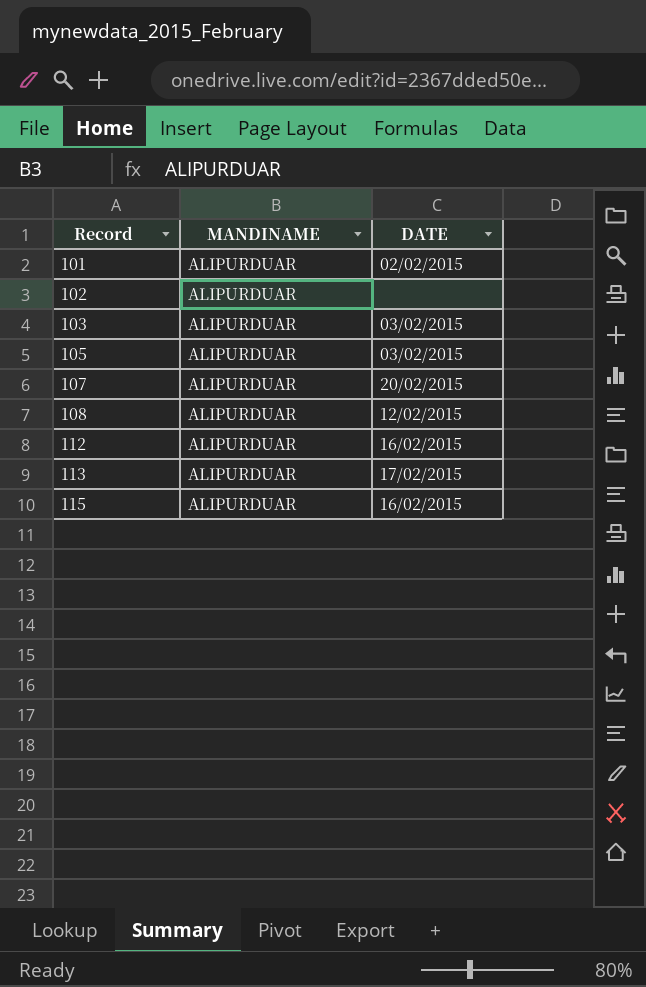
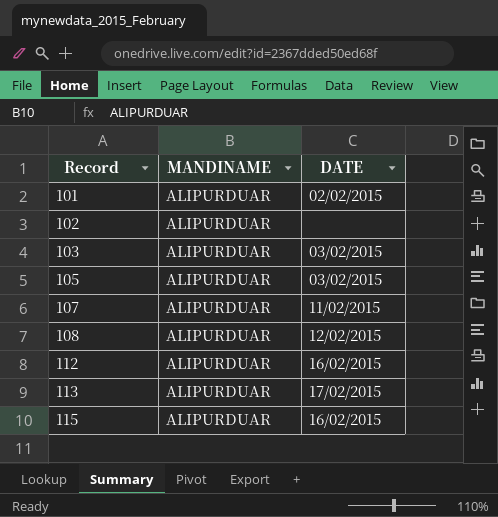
107 | DATE: 20/02/2015 -> 11/02/2015

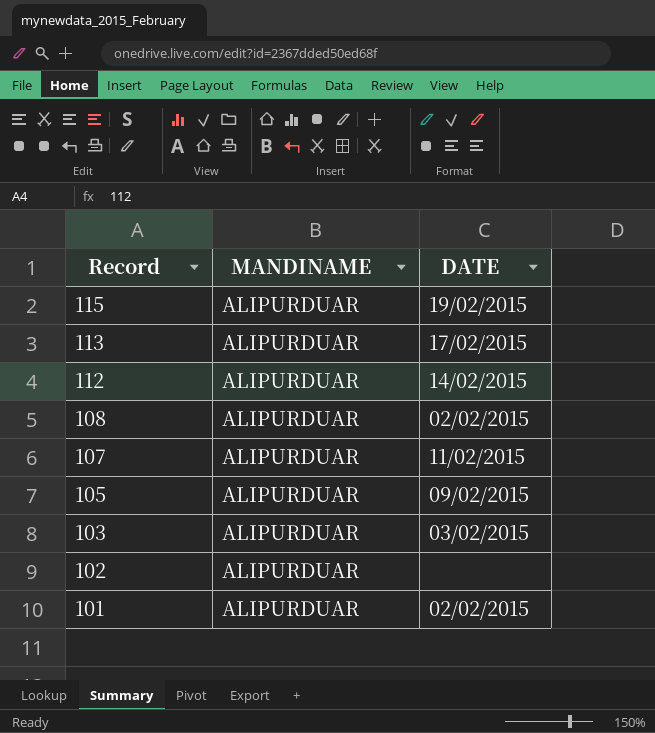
row order: Record ascending -> Record descending
115 | DATE: 16/02/2015 -> 19/02/2015
112 | DATE: 16/02/2015 -> 14/02/2015
108 | DATE: 12/02/2015 -> 02/02/2015
105 | DATE: 03/02/2015 -> 09/02/2015

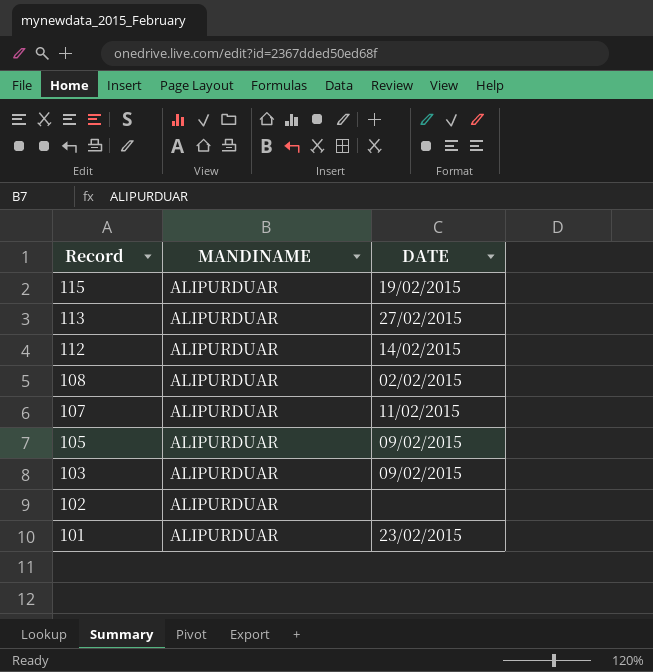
113 | DATE: 17/02/2015 -> 27/02/2015
103 | DATE: 03/02/2015 -> 09/02/2015
101 | DATE: 02/02/2015 -> 23/02/2015

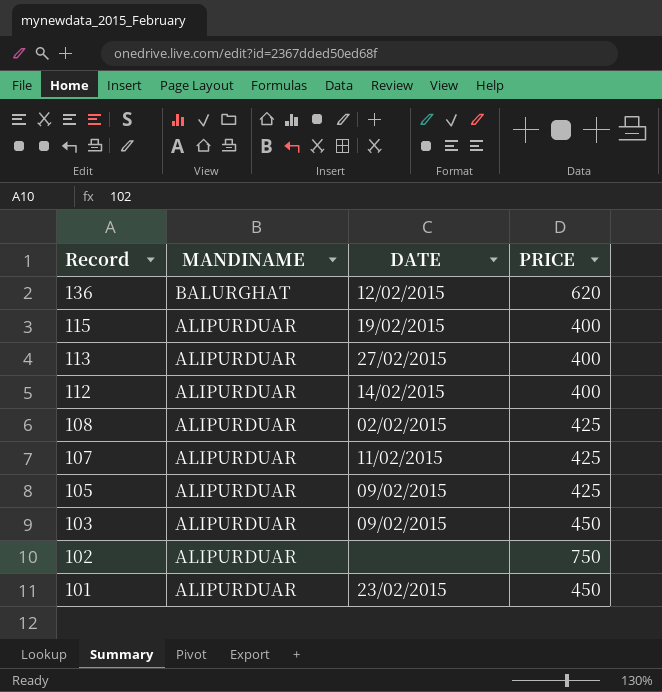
column PRICE | position: none -> 4
row 136: none -> BALURGHAT | 12/02/2015 | 620

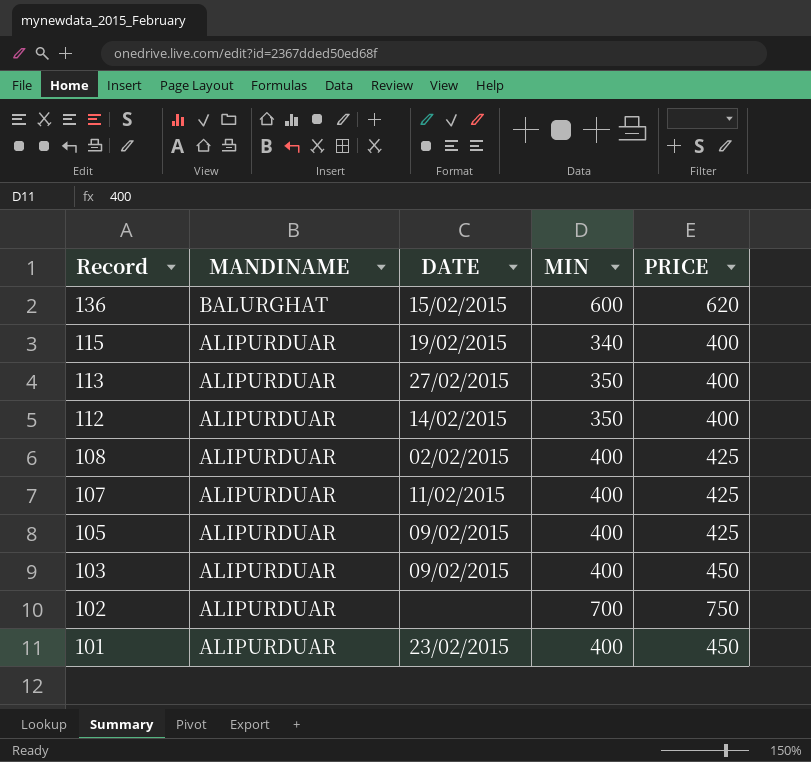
column MIN | position: none -> 4
136 | DATE: 12/02/2015 -> 15/02/2015

